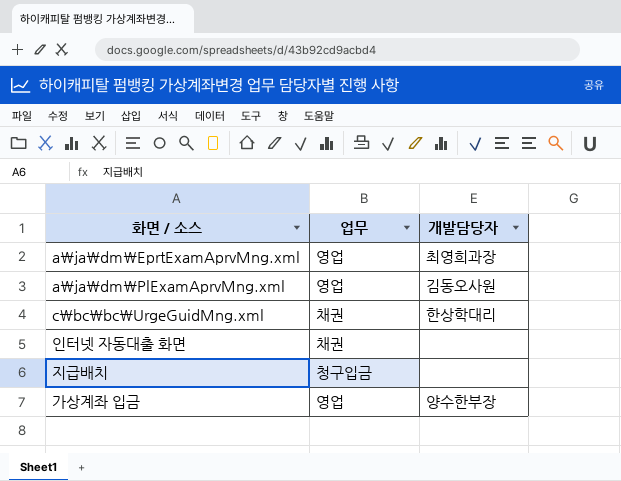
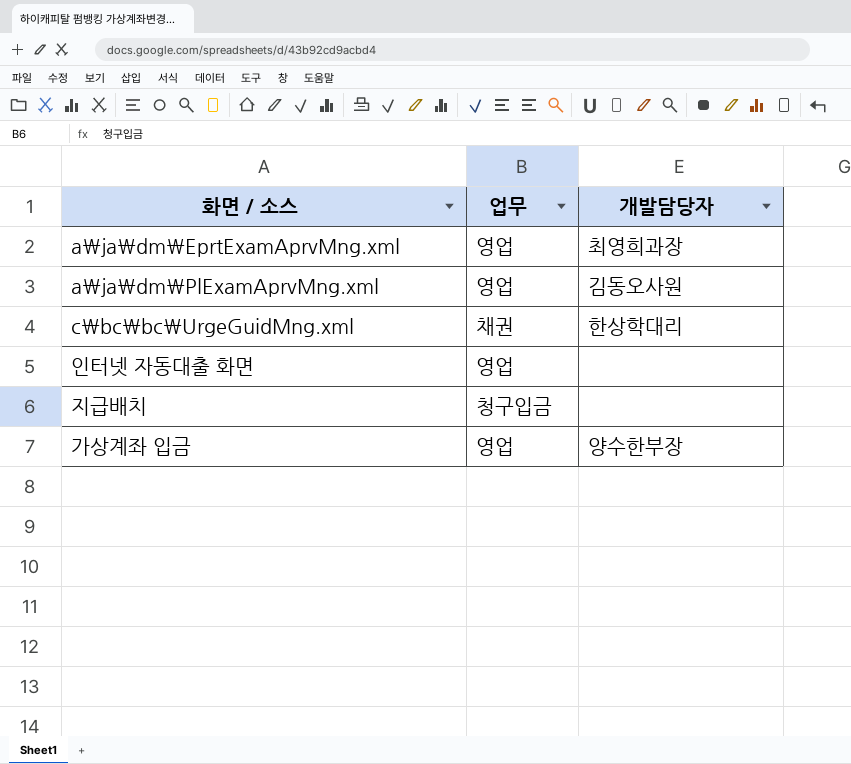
인터넷 자동대출 화면 | 업무: 채권 -> 영업

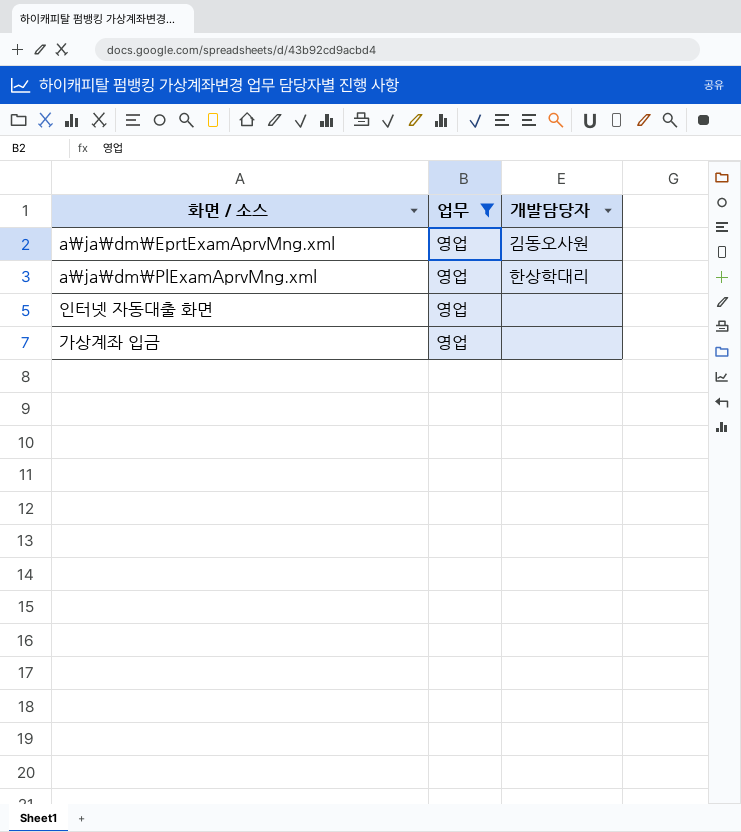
filter: none -> 업무 = 영업
a\ja\dm\EprtExamAprvMng.xml | 개발담당자: 최영희과장 -> 김동오사원
a\ja\dm\PlExamAprvMng.xml | 개발담당자: 김동오사원 -> 한상학대리
가상계좌 입금 | 개발담당자: 양수한부장 -> none

